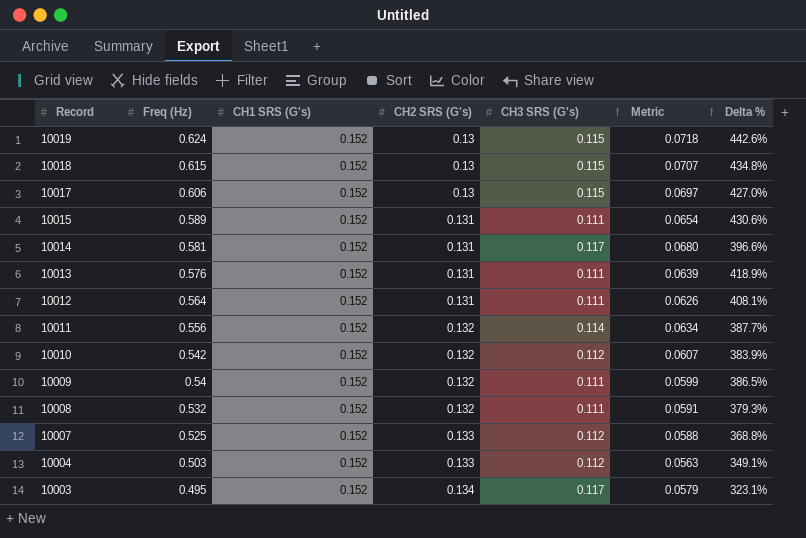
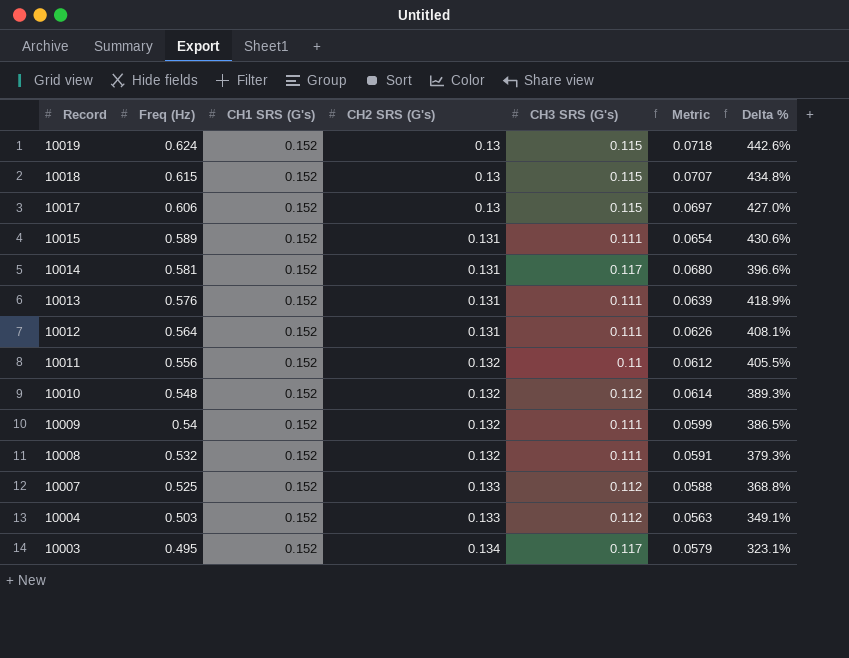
10011 | CH3 SRS (G's): 0.114 -> 0.11
10011 | Metric: 0.0634 -> 0.0612
10011 | Delta %: 387.7% -> 405.5%
10010 | Freq (Hz): 0.542 -> 0.548
10010 | Metric: 0.0607 -> 0.0614
10010 | Delta %: 383.9% -> 389.3%

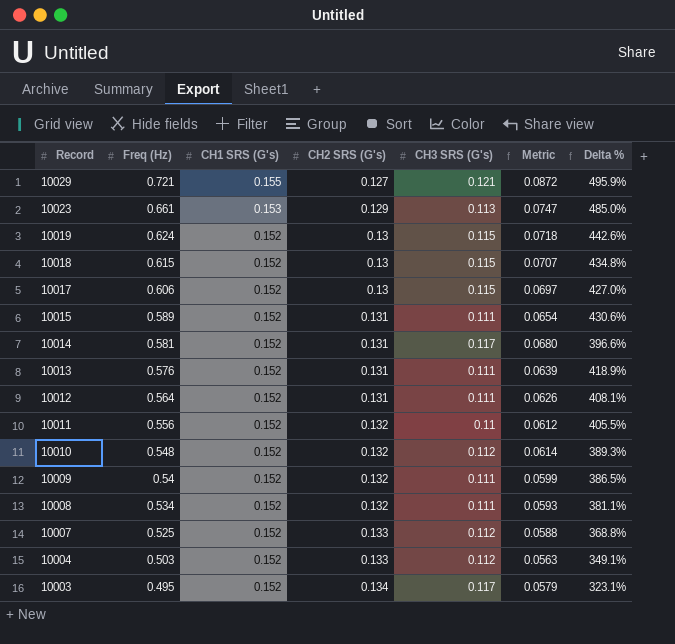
row 10029: none -> 0.721 | 0.155 | 0.127 | 0.121 | 0.0872 | 495.9%
row 10023: none -> 0.661 | 0.153 | 0.129 | 0.113 | 0.0747 | 485.0%
10008 | Freq (Hz): 0.532 -> 0.534
10008 | Metric: 0.0591 -> 0.0593
10008 | Delta %: 379.3% -> 381.1%

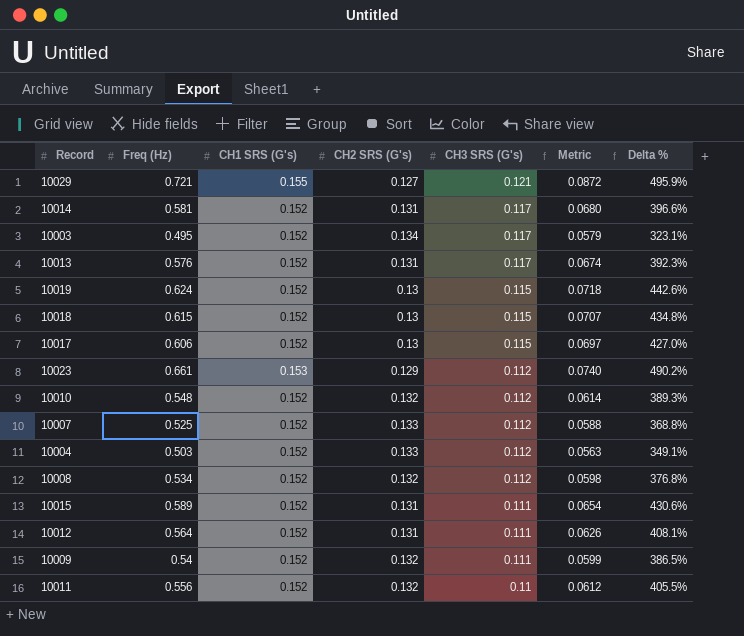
row order: Record descending -> CH3 SRS (G's) descending
10013 | CH3 SRS (G's): 0.111 -> 0.117
10013 | Metric: 0.0639 -> 0.0674
10013 | Delta %: 418.9% -> 392.3%
10023 | CH3 SRS (G's): 0.113 -> 0.112
10023 | Metric: 0.0747 -> 0.0740
10023 | Delta %: 485.0% -> 490.2%
10008 | CH3 SRS (G's): 0.111 -> 0.112
10008 | Metric: 0.0593 -> 0.0598
10008 | Delta %: 381.1% -> 376.8%

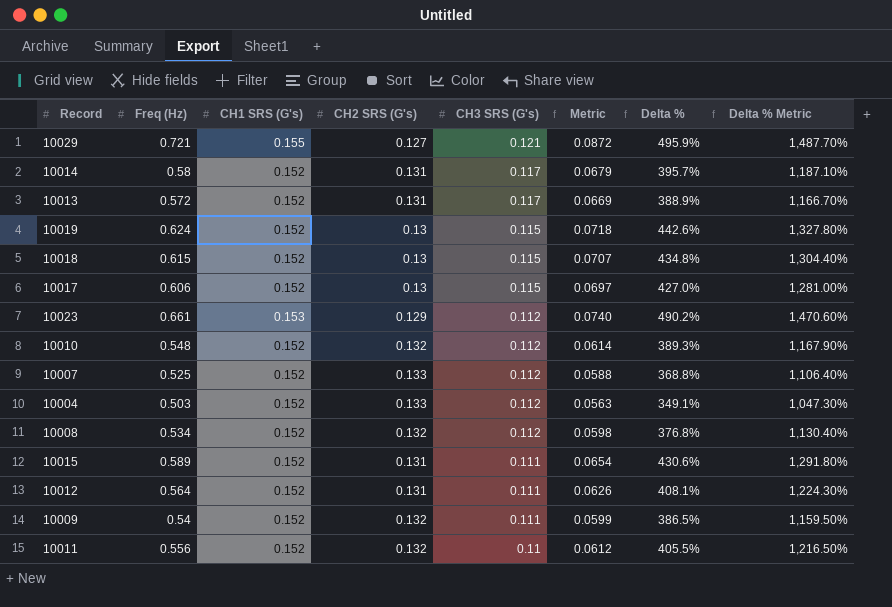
column Delta % Metric | formula: none -> [Delta %] * 3
row 10003: 0.495 | 0.152 | 0.134 | 0.117 | 0.0579 | 323.1% -> none
10014 | Freq (Hz): 0.581 -> 0.58
10014 | Metric: 0.0680 -> 0.0679
10014 | Delta %: 396.6% -> 395.7%
10013 | Freq (Hz): 0.576 -> 0.572
10013 | Metric: 0.0674 -> 0.0669
10013 | Delta %: 392.3% -> 388.9%

